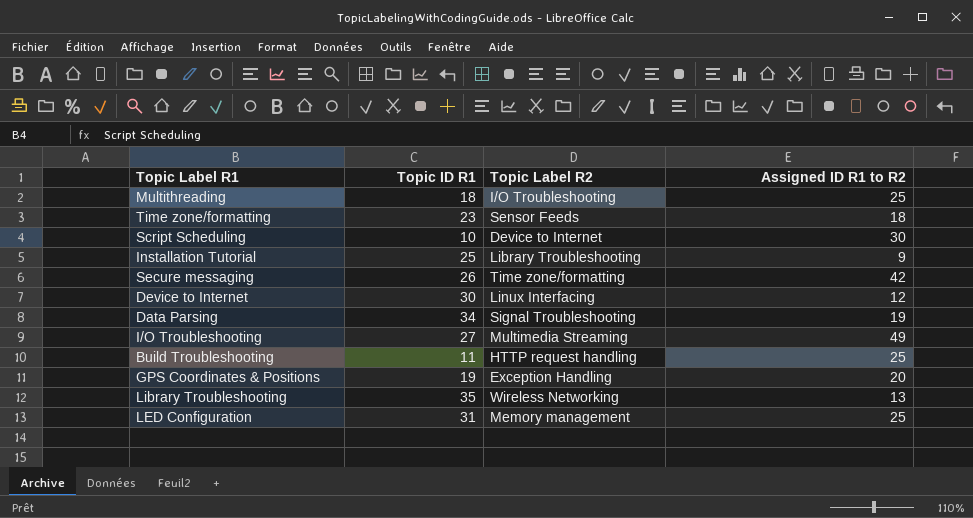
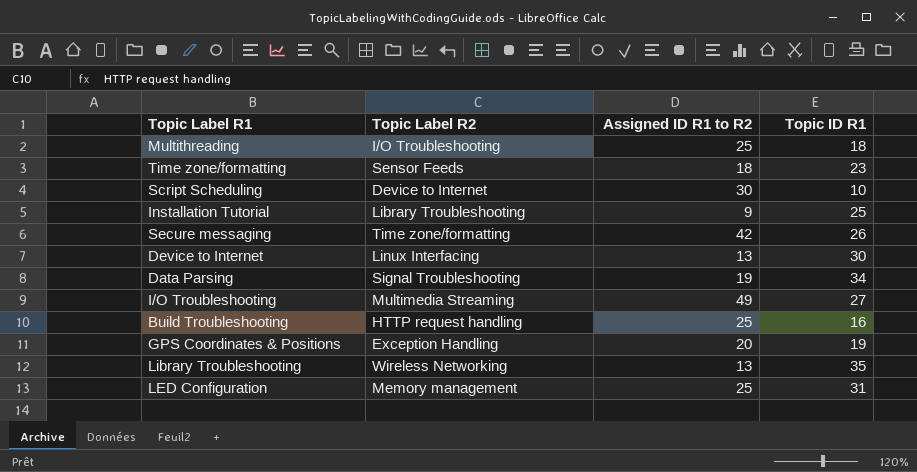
column Topic ID R1 | position: 2 -> 4
Device to Internet | Assigned ID R1 to R2: 12 -> 13
Build Troubleshooting | Topic ID R1: 11 -> 16

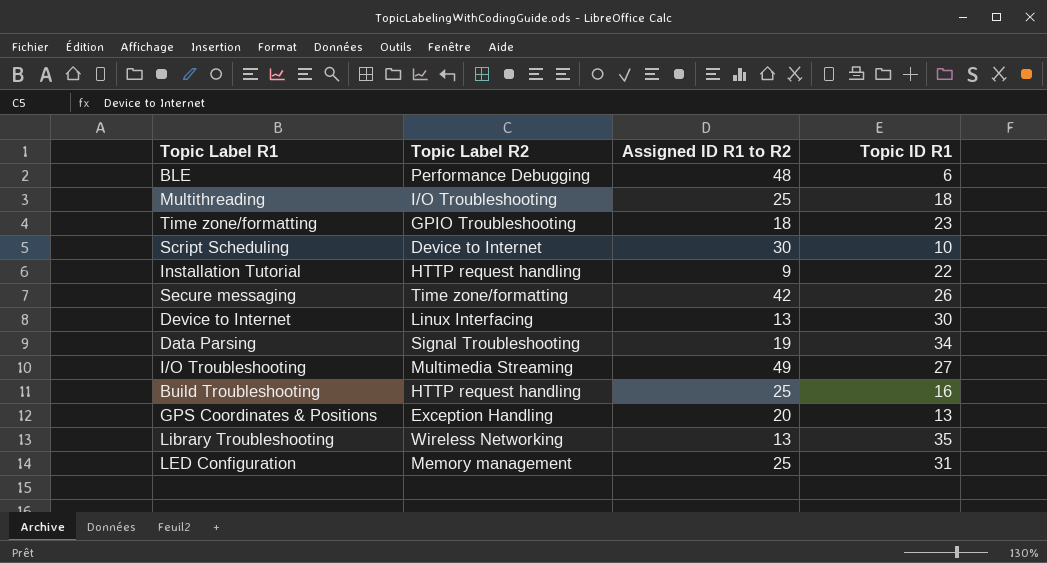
row BLE: none -> Performance Debugging | 48 | 6
Time zone/formatting | Topic Label R2: Sensor Feeds -> GPIO Troubleshooting
Installation Tutorial | Topic Label R2: Library Troubleshooting -> HTTP request handling
Installation Tutorial | Topic ID R1: 25 -> 22
GPS Coordinates & Positions | Topic ID R1: 19 -> 13

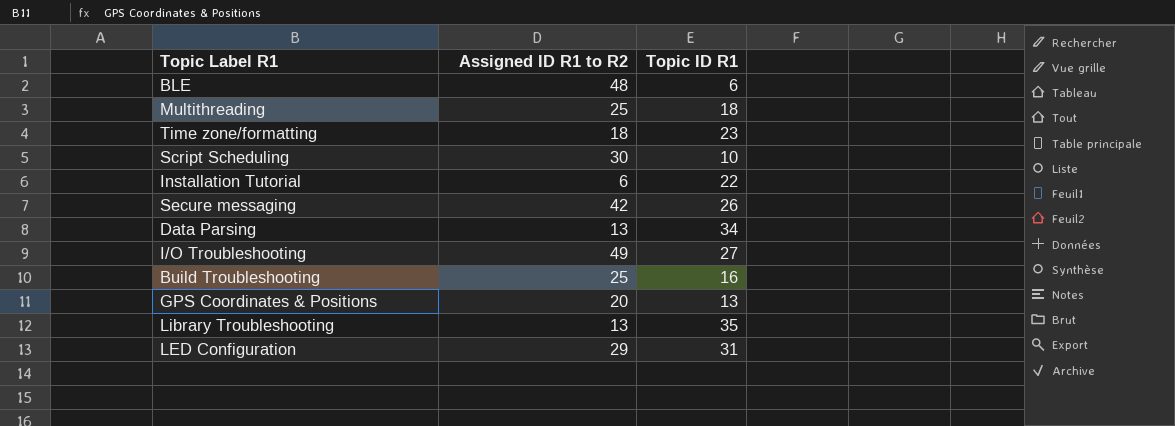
column Topic Label R2 | position: 2 -> none
row Device to Internet: Linux Interfacing | 13 | 30 -> none
Installation Tutorial | Assigned ID R1 to R2: 9 -> 6
Data Parsing | Assigned ID R1 to R2: 19 -> 13
LED Configuration | Assigned ID R1 to R2: 25 -> 29

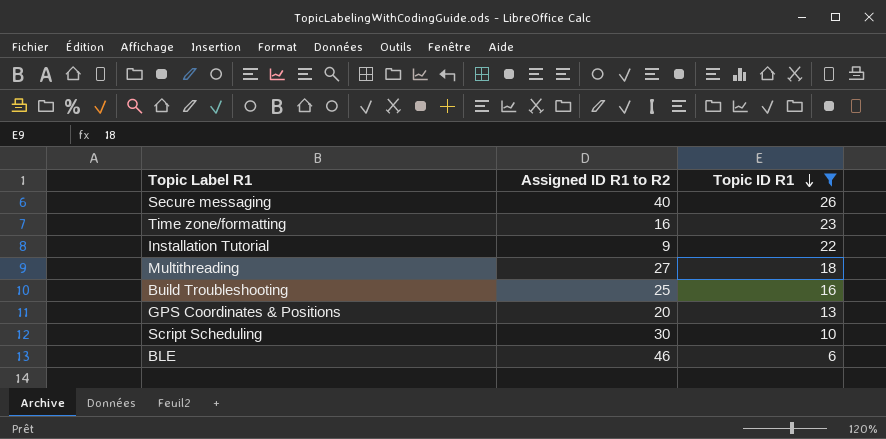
filter: none -> Topic ID R1 <= 26
row order: none -> Topic ID R1 descending
Secure messaging | Assigned ID R1 to R2: 42 -> 40
Time zone/formatting | Assigned ID R1 to R2: 18 -> 16
Installation Tutorial | Assigned ID R1 to R2: 6 -> 9
Multithreading | Assigned ID R1 to R2: 25 -> 27
BLE | Assigned ID R1 to R2: 48 -> 46

